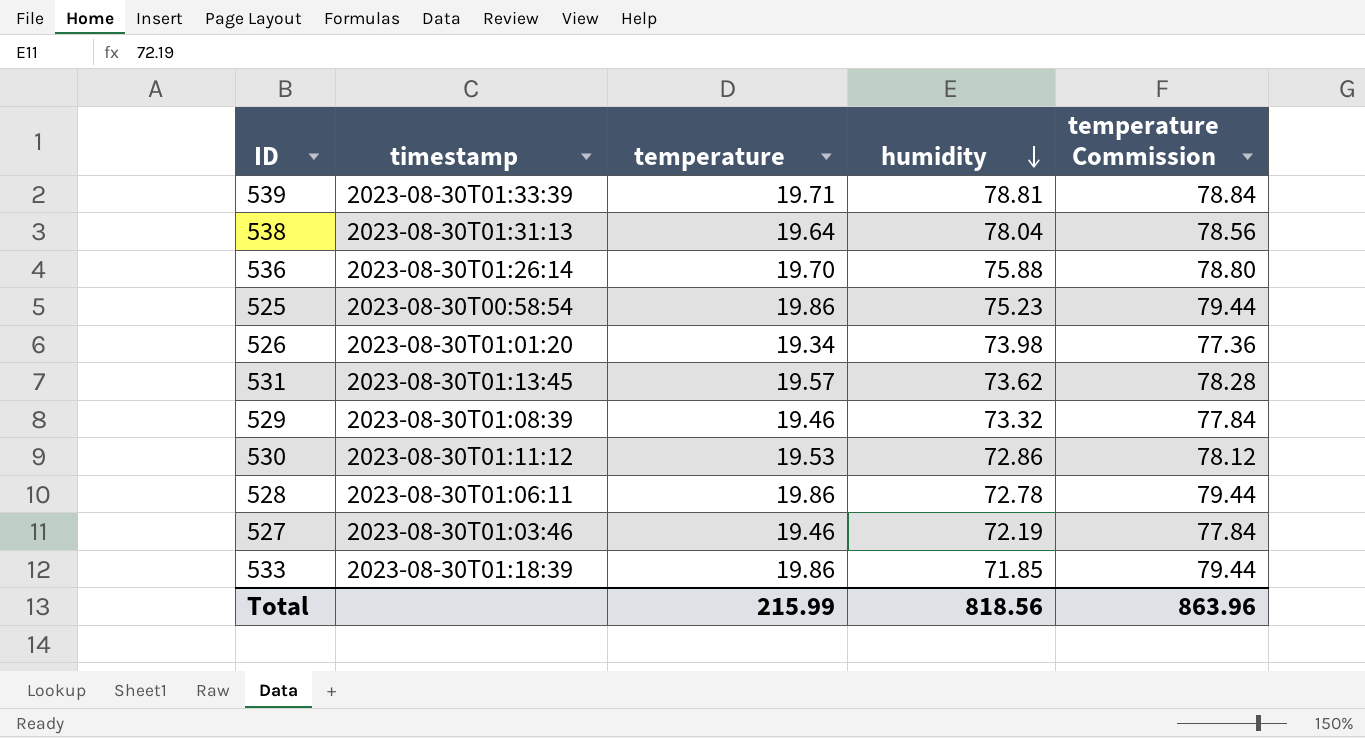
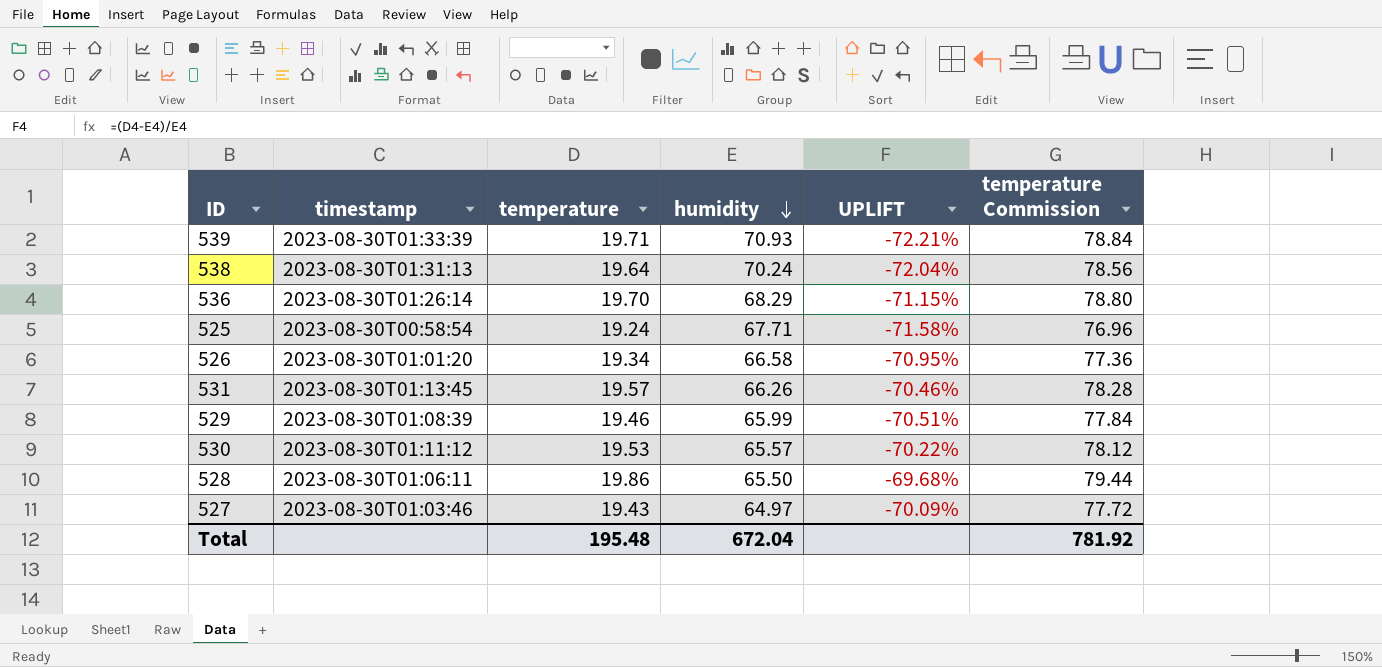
column UPLIFT | formula: none -> ([temperature] - [humidity]) / [humidity]
row 533: 2023-08-30T01:18:39 | 19.86 | 71.85 | 79.44 -> none
539 | humidity: 78.81 -> 70.93
538 | humidity: 78.04 -> 70.24
536 | humidity: 75.88 -> 68.29
525 | temperature: 19.86 -> 19.24
525 | humidity: 75.23 -> 67.71
525 | temperature Commission: 79.44 -> 76.96
526 | humidity: 73.98 -> 66.58
531 | humidity: 73.62 -> 66.26
529 | humidity: 73.32 -> 65.99
530 | humidity: 72.86 -> 65.57
528 | humidity: 72.78 -> 65.50
527 | temperature: 19.46 -> 19.43
527 | humidity: 72.19 -> 64.97
527 | temperature Commission: 77.84 -> 77.72
Total | temperature: 215.99 -> 195.48
Total | humidity: 818.56 -> 672.04
Total | temperature Commission: 863.96 -> 781.92

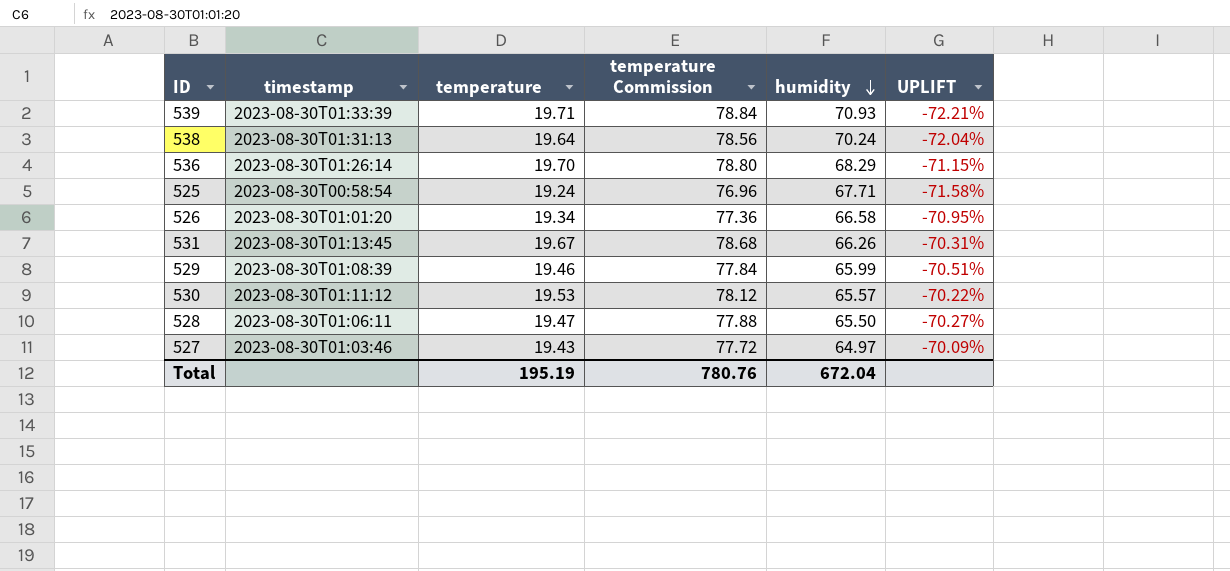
column temperature Commission | position: 6 -> 4
531 | temperature: 19.57 -> 19.67
531 | temperature Commission: 78.28 -> 78.68
531 | UPLIFT: -70.46% -> -70.31%
528 | temperature: 19.86 -> 19.47
528 | temperature Commission: 79.44 -> 77.88
528 | UPLIFT: -69.68% -> -70.27%
Total | temperature: 195.48 -> 195.19
Total | temperature Commission: 781.92 -> 780.76

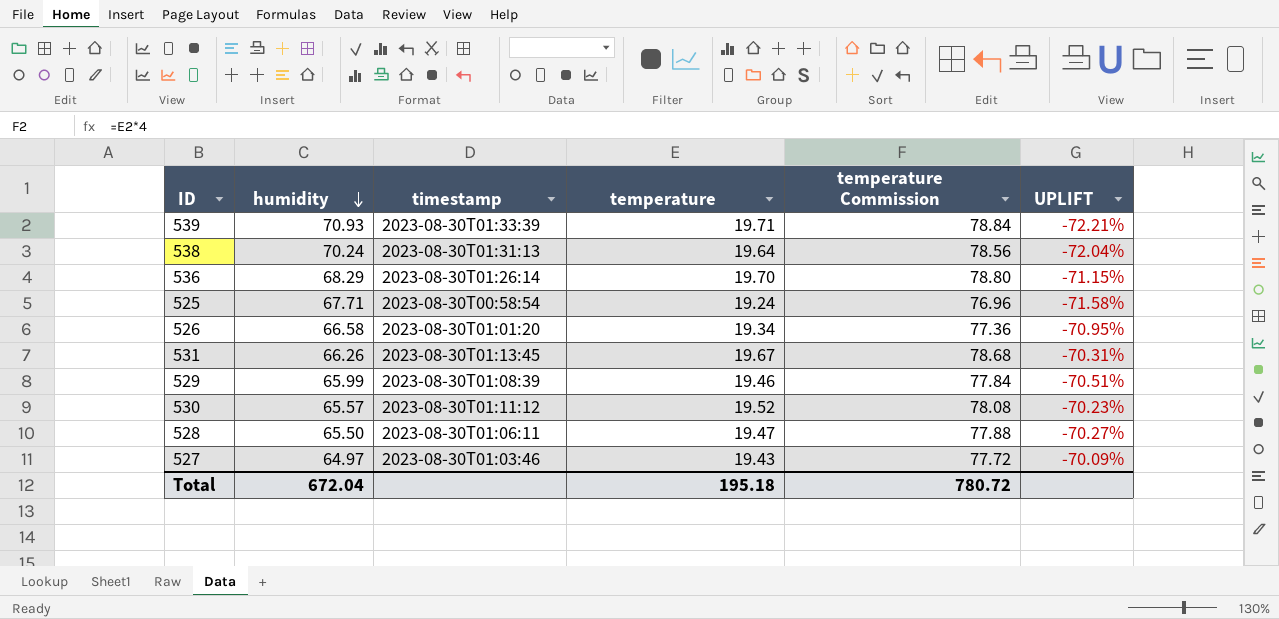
column humidity | position: 5 -> 2
530 | temperature: 19.53 -> 19.52
530 | temperature Commission: 78.12 -> 78.08
530 | UPLIFT: -70.22% -> -70.23%
Total | temperature: 195.19 -> 195.18
Total | temperature Commission: 780.76 -> 780.72

